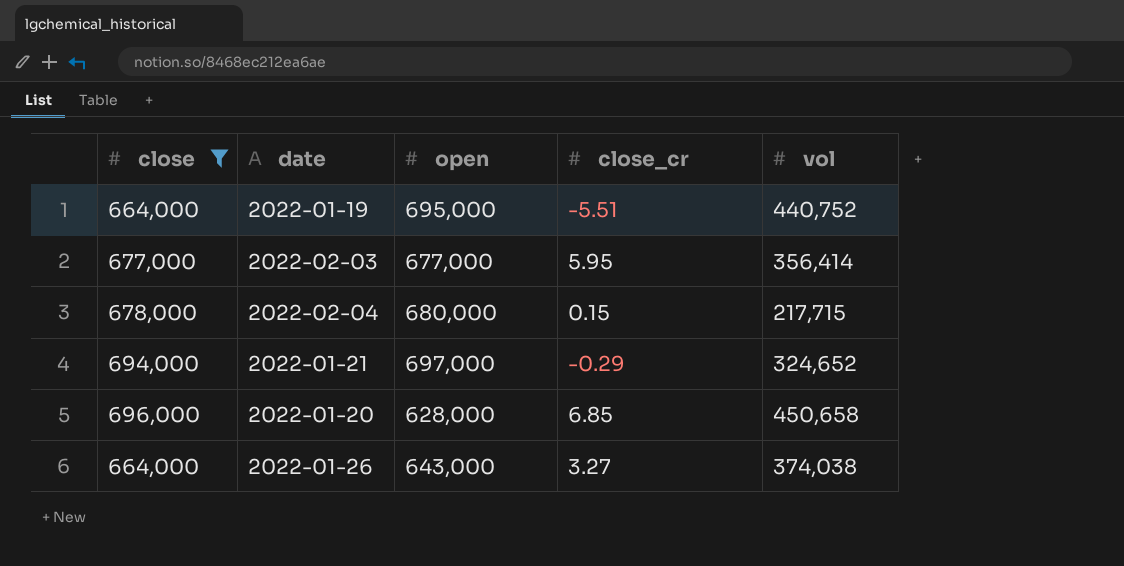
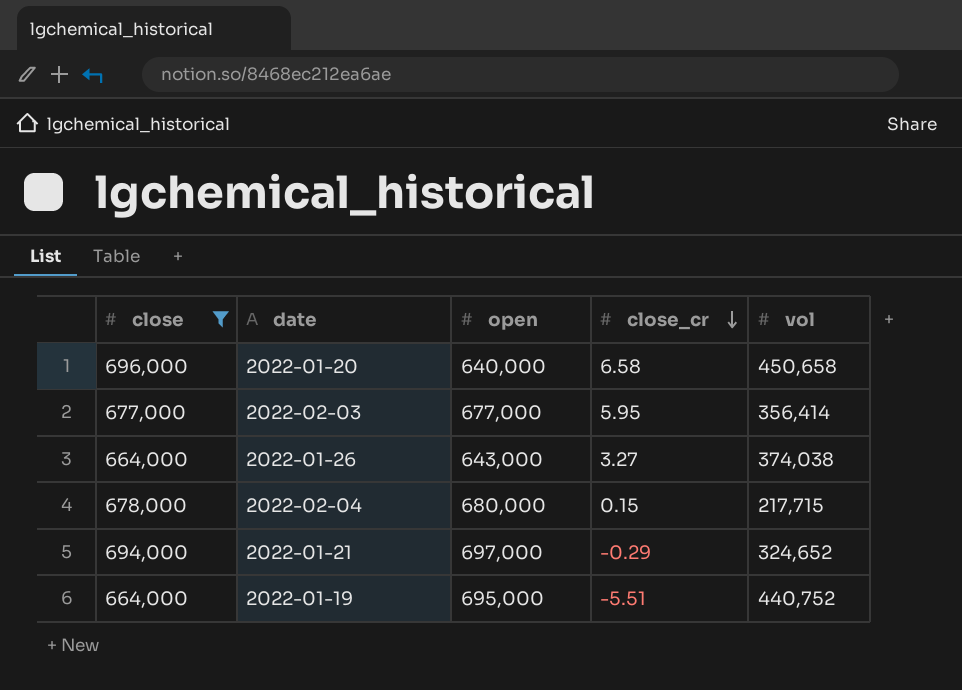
row order: none -> close_cr descending
2022-01-20 | open: 628,000 -> 640,000
2022-01-20 | close_cr: 6.85 -> 6.58

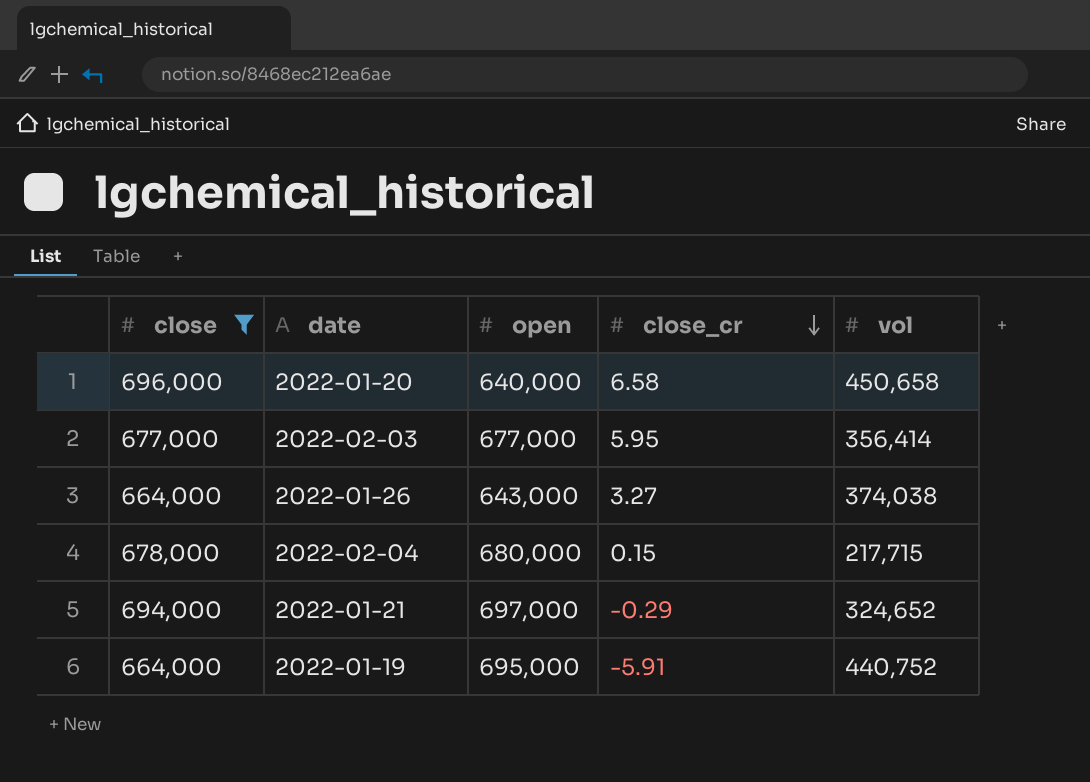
2022-01-19 | close_cr: -5.51 -> -5.91

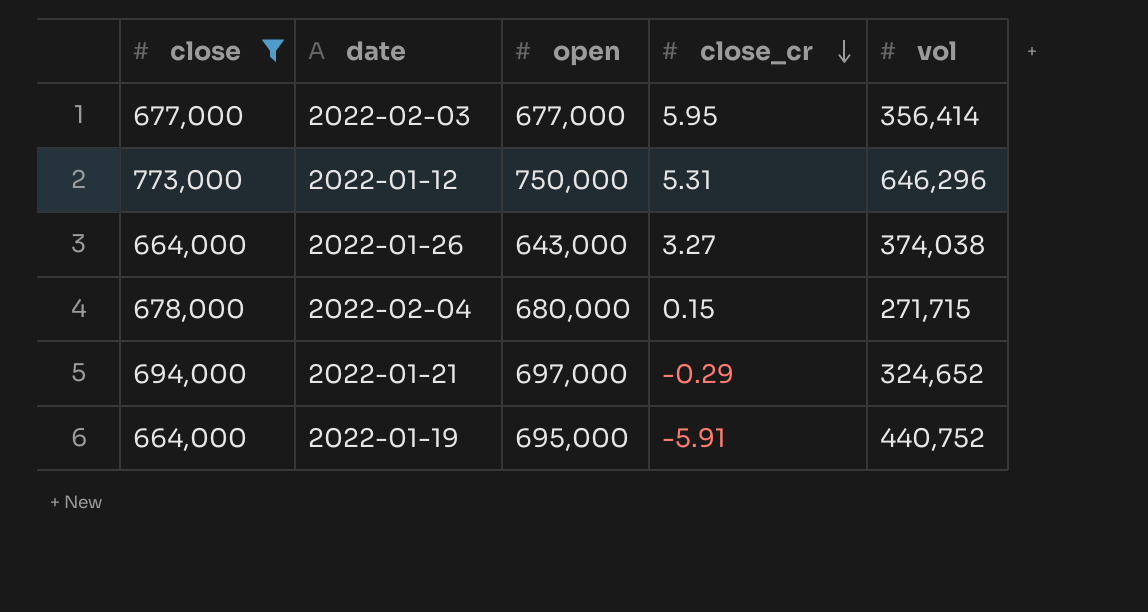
row 2022-01-20: 696,000 | 640,000 | 6.58 | 450,658 -> none
row 2022-01-12: none -> 773,000 | 750,000 | 5.31 | 646,296
2022-02-04 | vol: 217,715 -> 271,715

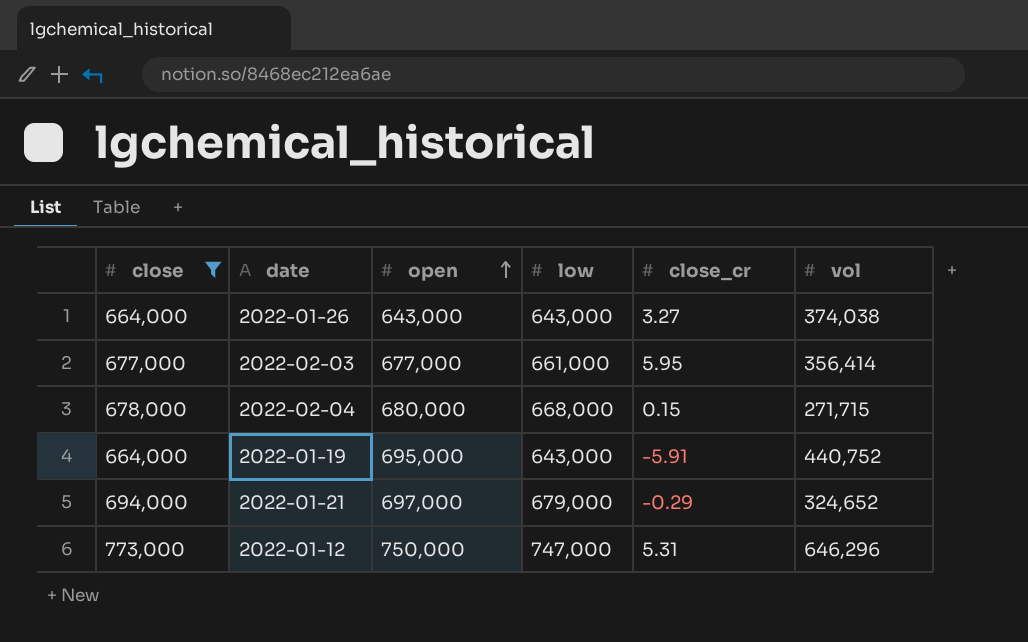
row order: close_cr descending -> open ascending
column low | position: none -> 4

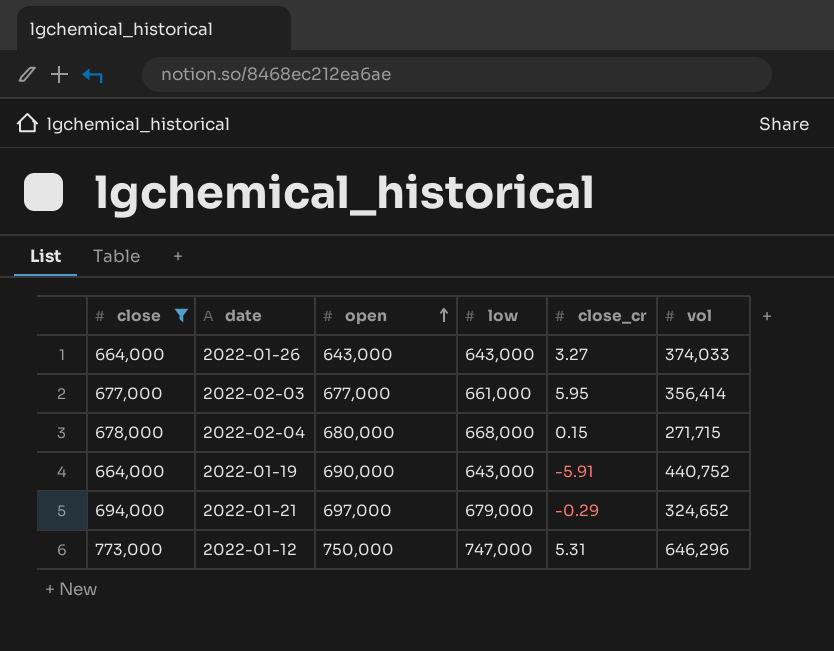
2022-01-26 | vol: 374,038 -> 374,033
2022-01-19 | open: 695,000 -> 690,000

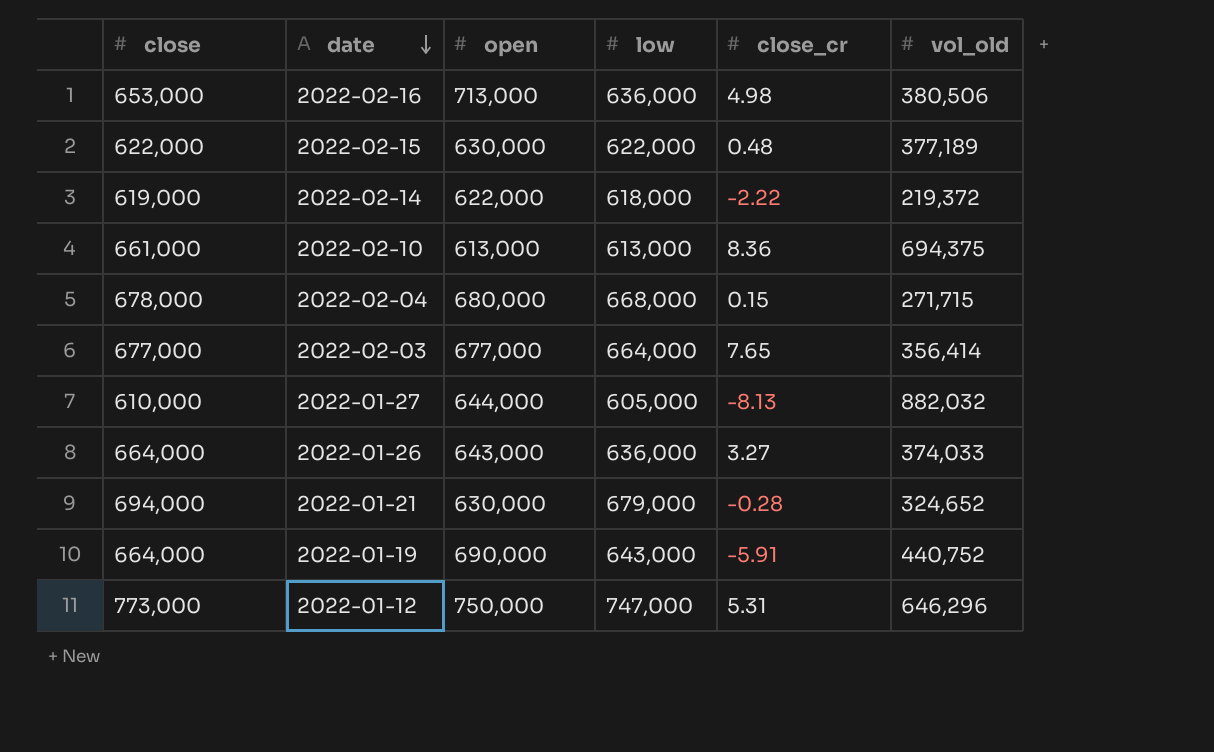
filter: close >= 664,000 -> none
row order: open ascending -> date descending
column name: vol -> vol_old
2022-02-03 | low: 661,000 -> 664,000
2022-02-03 | close_cr: 5.95 -> 7.65
2022-01-26 | low: 643,000 -> 636,000
2022-01-21 | open: 697,000 -> 630,000
2022-01-21 | close_cr: -0.29 -> -0.28

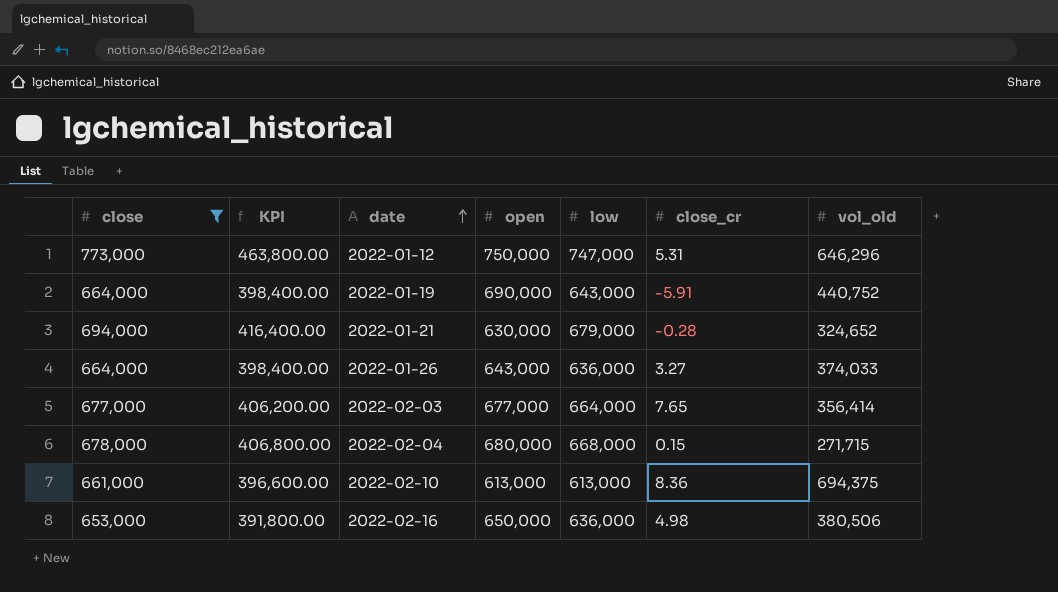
filter: none -> close >= 653,000
row order: date descending -> date ascending
column KPI | formula: none -> [close] * 0.6
2022-02-16 | open: 713,000 -> 650,000

